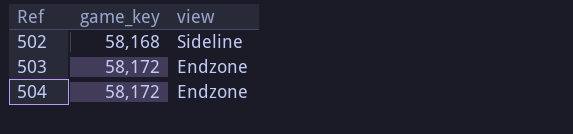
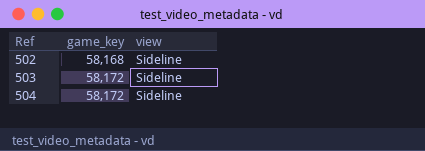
503 | view: Endzone -> Sideline
504 | view: Endzone -> Sideline

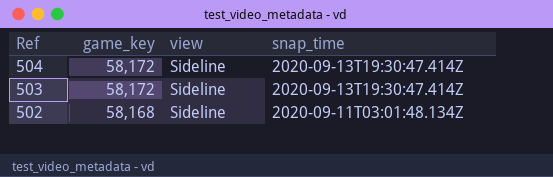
row order: Ref ascending -> Ref descending
column snap_time | position: none -> 4

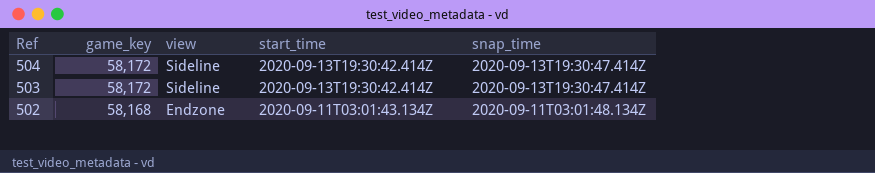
column start_time | position: none -> 4
502 | view: Sideline -> Endzone

